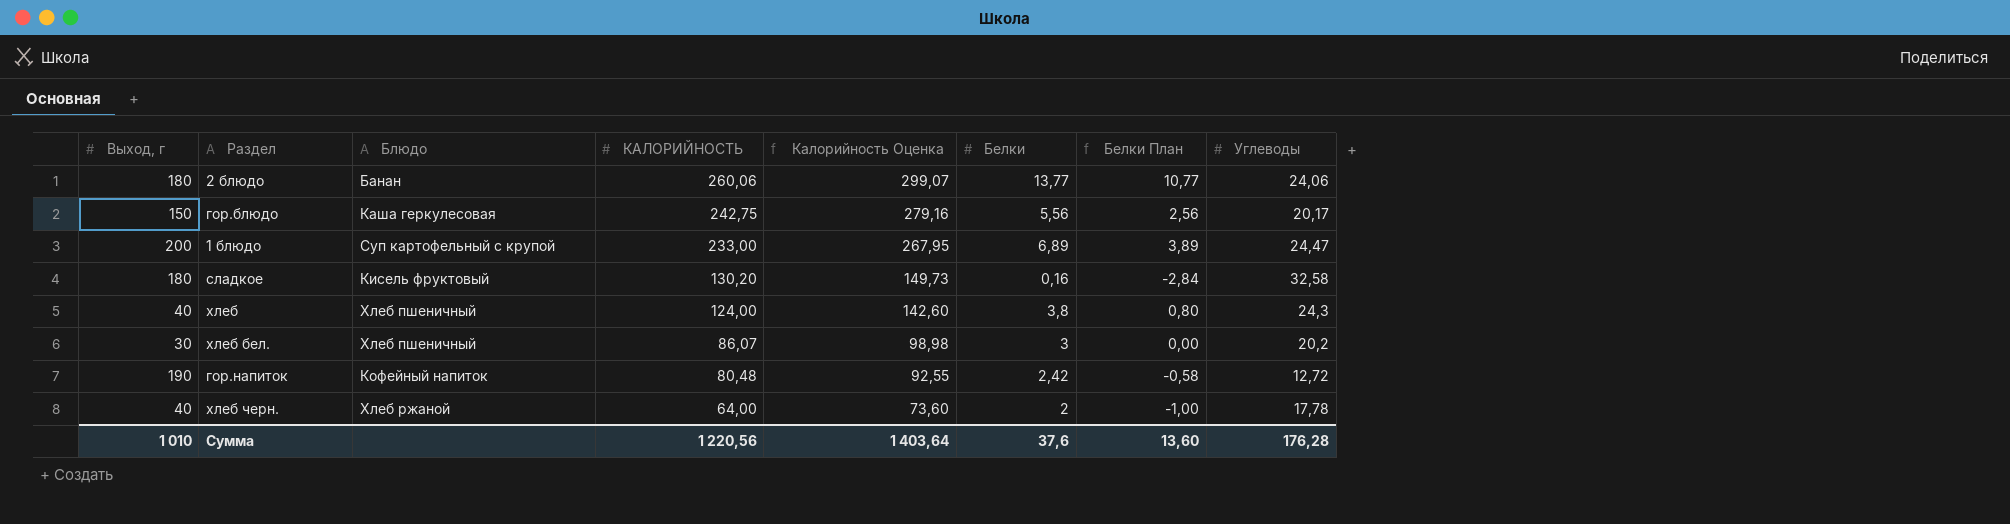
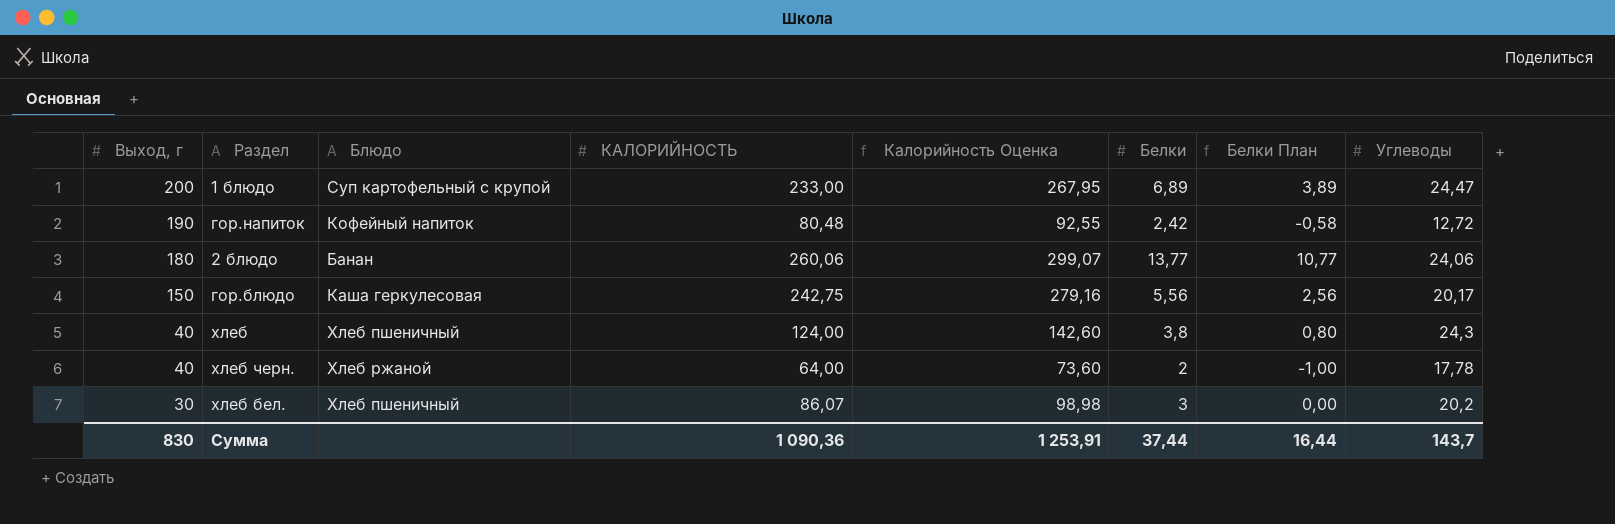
row order: КАЛОРИЙНОСТЬ descending -> Выход, г descending
row сладкое: 180 | Кисель фруктовый | 130,20 | 149,73 | 0,16 | -2,84 | 32,58 -> none
Сумма | Выход, г: 1 010 -> 830
Сумма | КАЛОРИЙНОСТЬ: 1 220,56 -> 1 090,36
Сумма | Калорийность Оценка: 1 403,64 -> 1 253,91
Сумма | Белки: 37,6 -> 37,44
Сумма | Белки План: 13,60 -> 16,44
Сумма | Углеводы: 176,28 -> 143,7

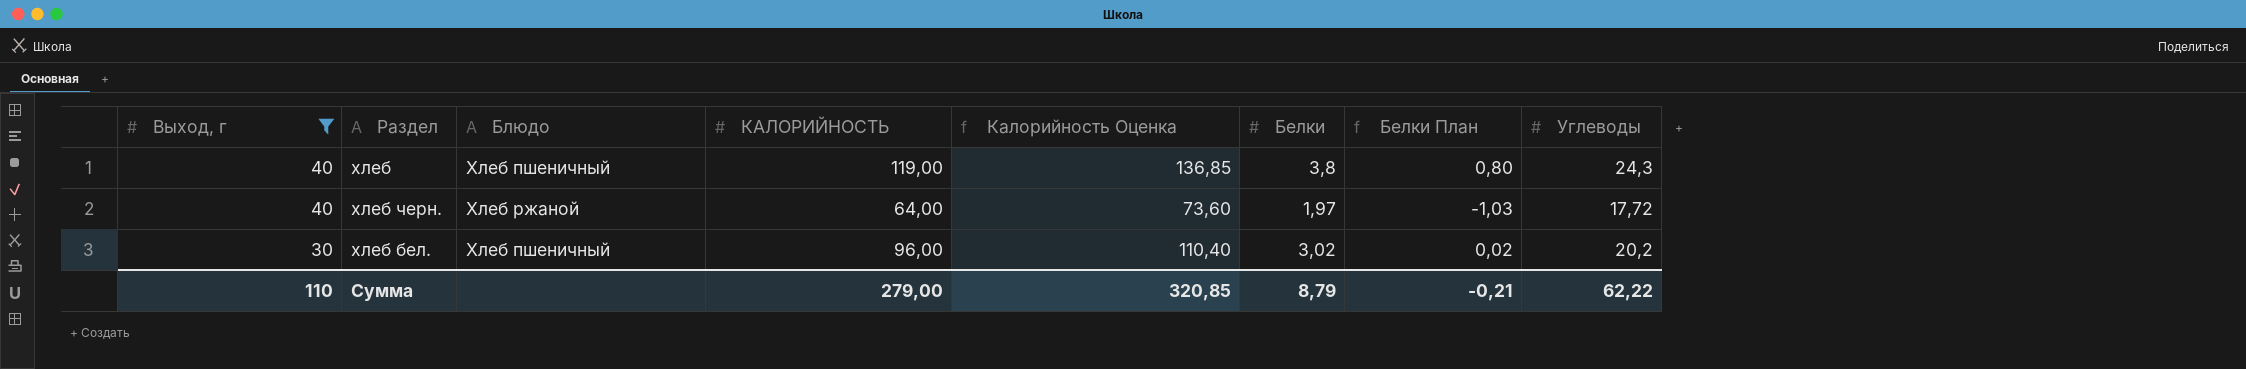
filter: none -> Выход, г <= 40
хлеб | КАЛОРИЙНОСТЬ: 124,00 -> 119,00
хлеб | Калорийность Оценка: 142,60 -> 136,85
хлеб черн. | Белки: 2 -> 1,97
хлеб черн. | Белки План: -1,00 -> -1,03
хлеб черн. | Углеводы: 17,78 -> 17,72
хлеб бел. | КАЛОРИЙНОСТЬ: 86,07 -> 96,00
хлеб бел. | Калорийность Оценка: 98,98 -> 110,40
хлеб бел. | Белки: 3 -> 3,02
хлеб бел. | Белки План: 0,00 -> 0,02
Сумма | Выход, г: 830 -> 110
Сумма | КАЛОРИЙНОСТЬ: 1 090,36 -> 279,00
Сумма | Калорийность Оценка: 1 253,91 -> 320,85
Сумма | Белки: 37,44 -> 8,79
Сумма | Белки План: 16,44 -> -0,21
Сумма | Углеводы: 143,7 -> 62,22

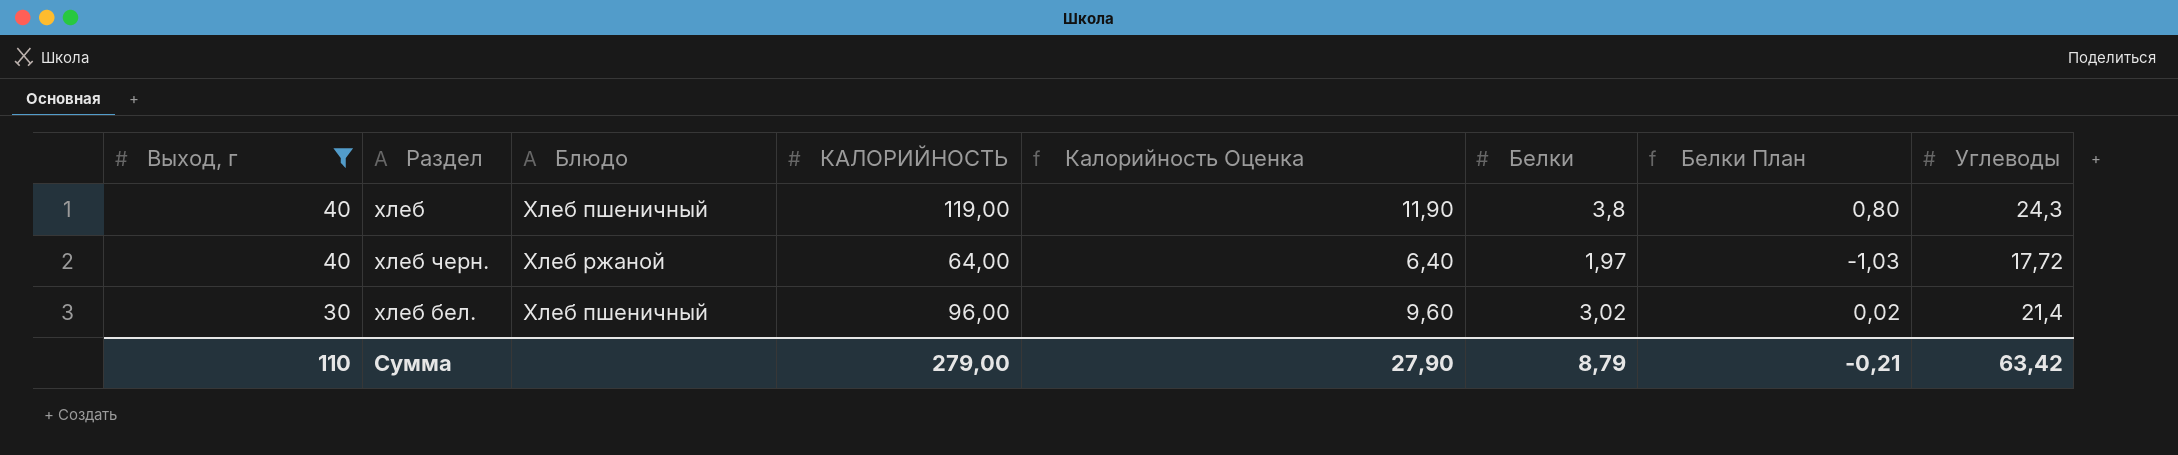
column Калорийность Оценка | formula: [КАЛОРИЙНОСТЬ] * 1,15 -> [КАЛОРИЙНОСТЬ] * 0,1
хлеб бел. | Углеводы: 20,2 -> 21,4
Сумма | Калорийность Оценка: 320,85 -> 27,90
Сумма | Углеводы: 62,22 -> 63,42

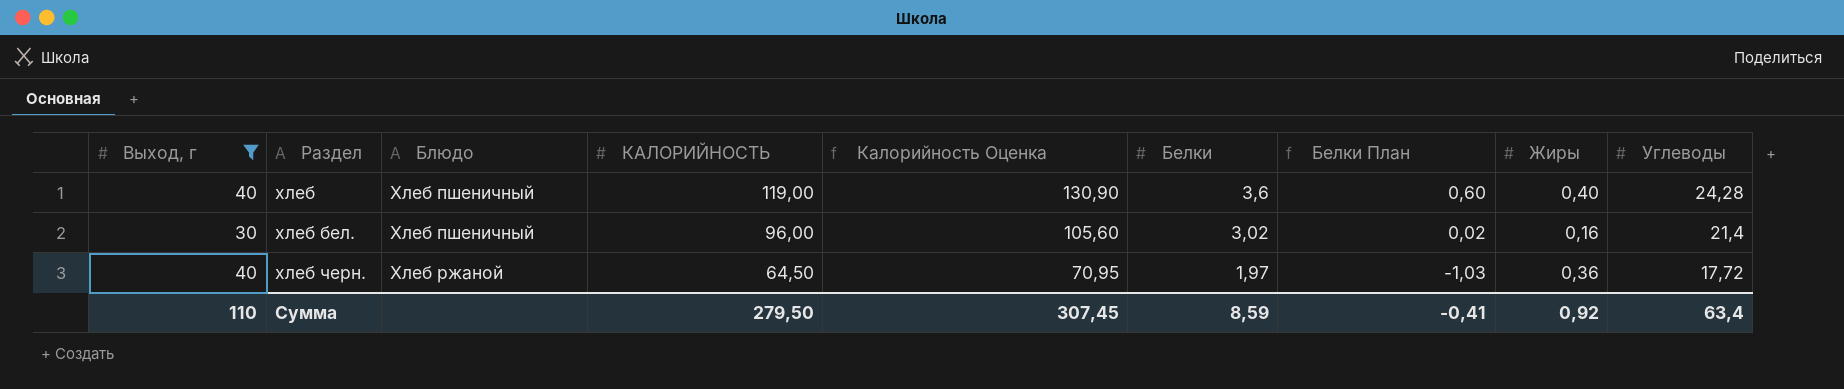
row order: Выход, г descending -> Раздел ascending
column Калорийность Оценка | formula: [КАЛОРИЙНОСТЬ] * 0,1 -> [КАЛОРИЙНОСТЬ] * 1,1
column Жиры | position: none -> 8
хлеб | Белки: 3,8 -> 3,6
хлеб | Белки План: 0,80 -> 0,60
хлеб | Углеводы: 24,3 -> 24,28
хлеб черн. | КАЛОРИЙНОСТЬ: 64,00 -> 64,50
Сумма | КАЛОРИЙНОСТЬ: 279,00 -> 279,50
Сумма | Калорийность Оценка: 27,90 -> 307,45
Сумма | Белки: 8,79 -> 8,59
Сумма | Белки План: -0,21 -> -0,41
Сумма | Углеводы: 63,42 -> 63,4

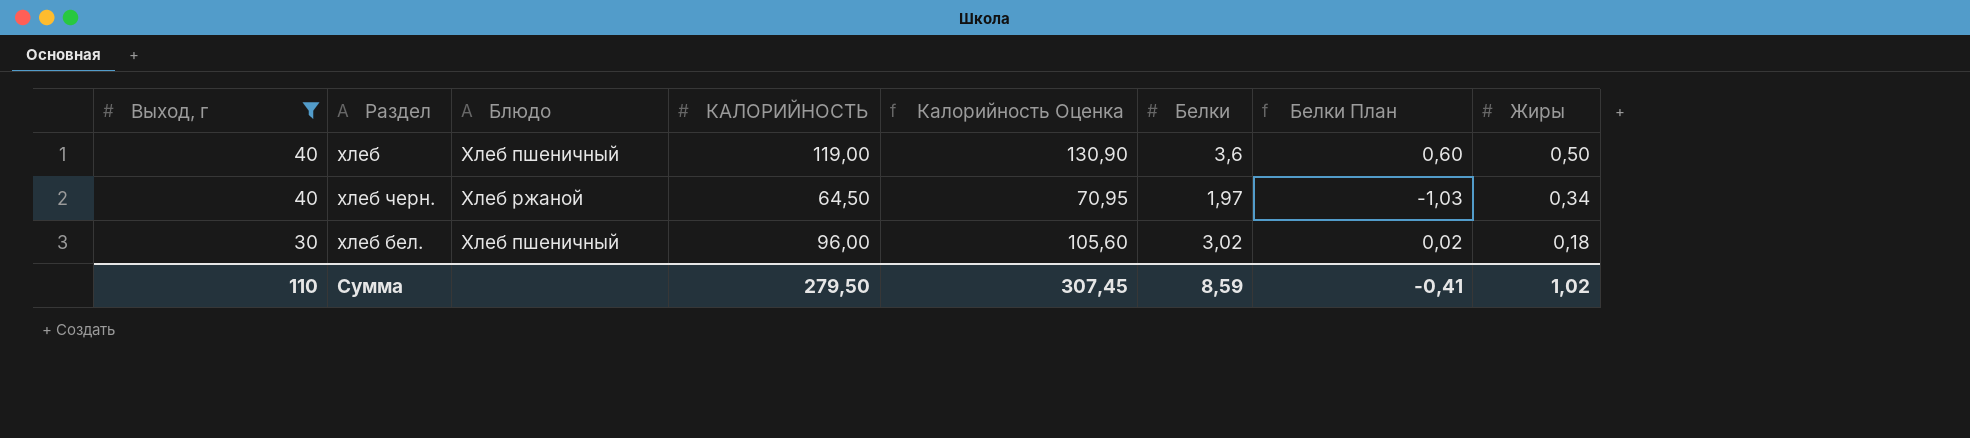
row order: Раздел ascending -> Выход, г descending
column Углеводы | position: 9 -> none
хлеб | Жиры: 0,40 -> 0,50
хлеб черн. | Жиры: 0,36 -> 0,34
хлеб бел. | Жиры: 0,16 -> 0,18
Сумма | Жиры: 0,92 -> 1,02

